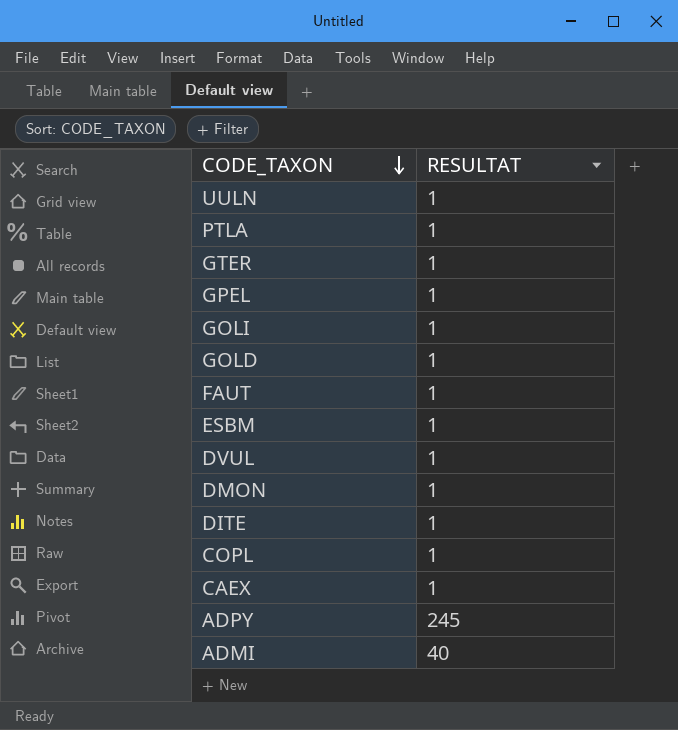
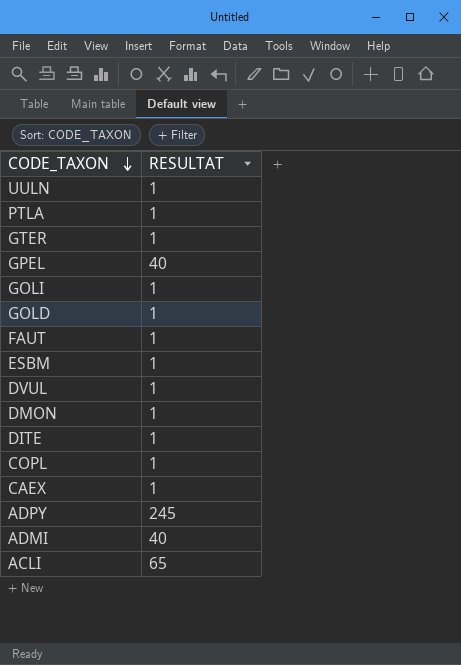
GPEL | RESULTAT: 1 -> 40
row ACLI: none -> 65

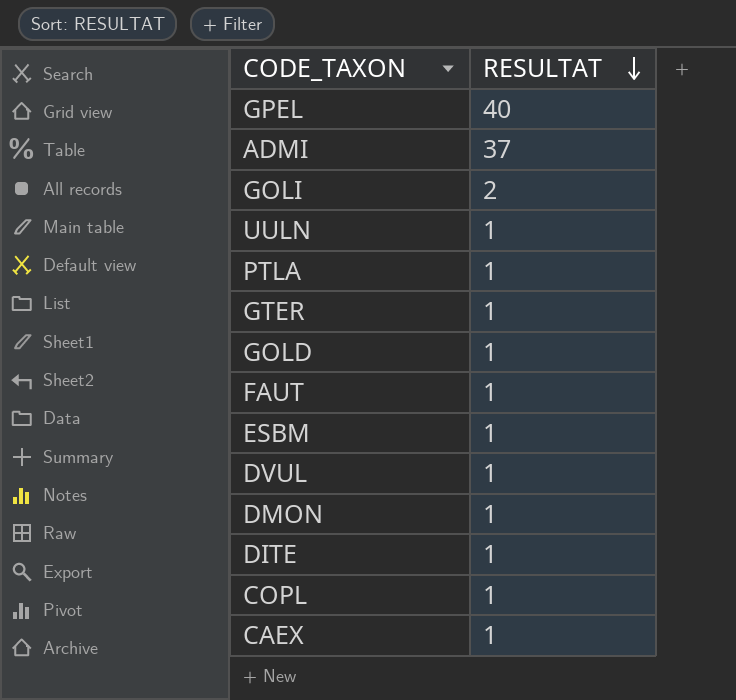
row order: CODE_TAXON descending -> RESULTAT descending
row ADPY: 245 -> none
row ACLI: 65 -> none
ADMI | RESULTAT: 40 -> 37
GOLI | RESULTAT: 1 -> 2

